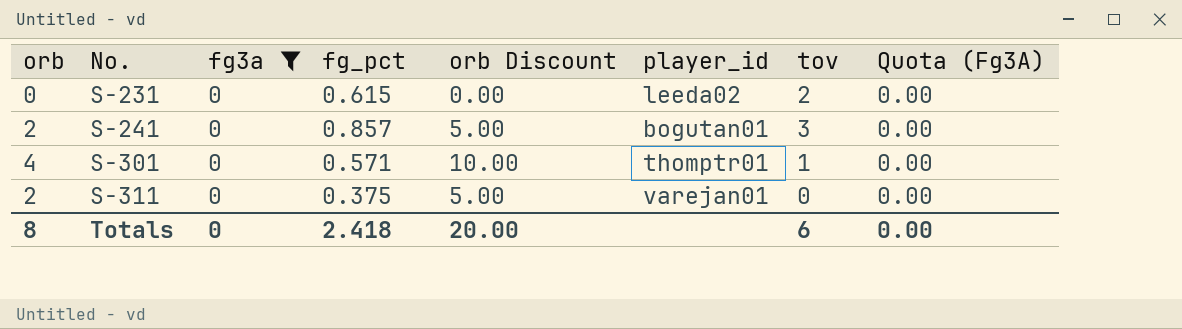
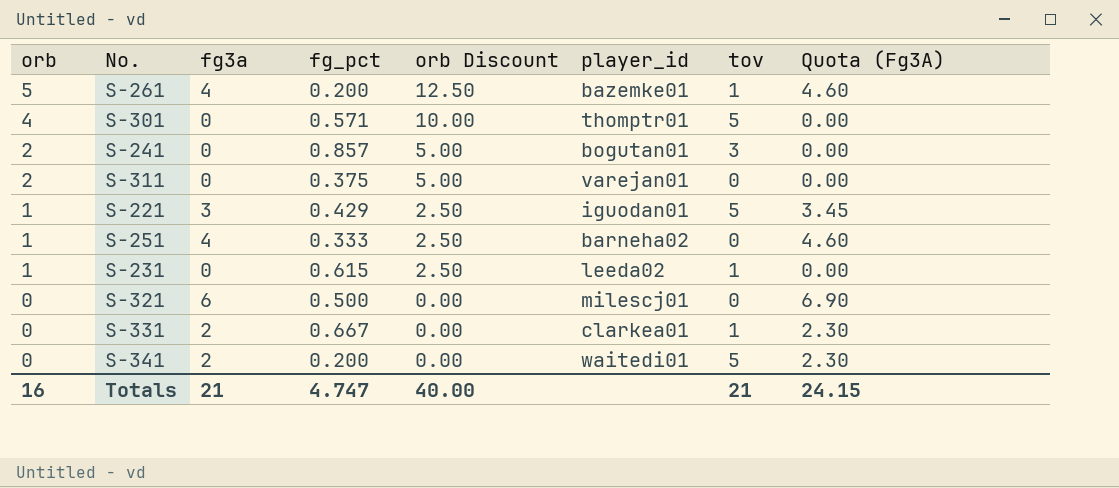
filter: fg3a = 0 -> none
row order: No. ascending -> orb descending
S-301 | tov: 1 -> 5
S-231 | orb: 0 -> 1
S-231 | orb Discount: 0.00 -> 2.50
S-231 | tov: 2 -> 1
Totals | orb: 8 -> 16
Totals | fg3a: 0 -> 21
Totals | fg_pct: 2.418 -> 4.747
Totals | orb Discount: 20.00 -> 40.00
Totals | tov: 6 -> 21
Totals | Quota (Fg3A): 0.00 -> 24.15

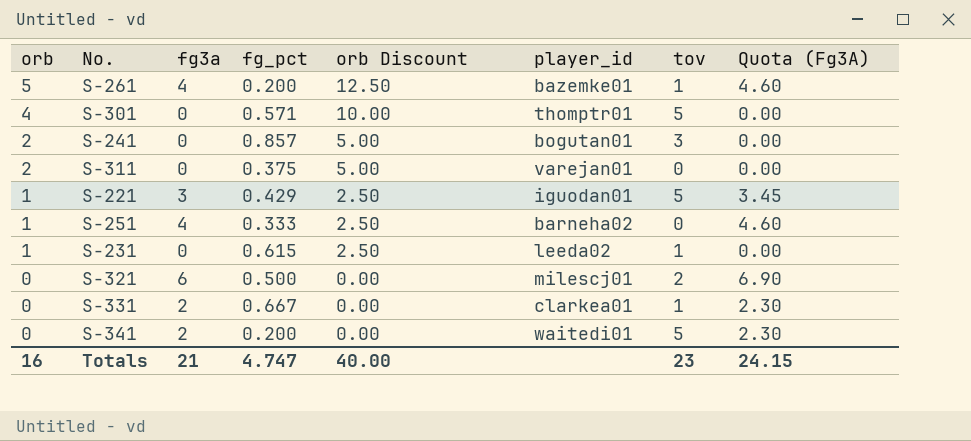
S-321 | tov: 0 -> 2
Totals | tov: 21 -> 23

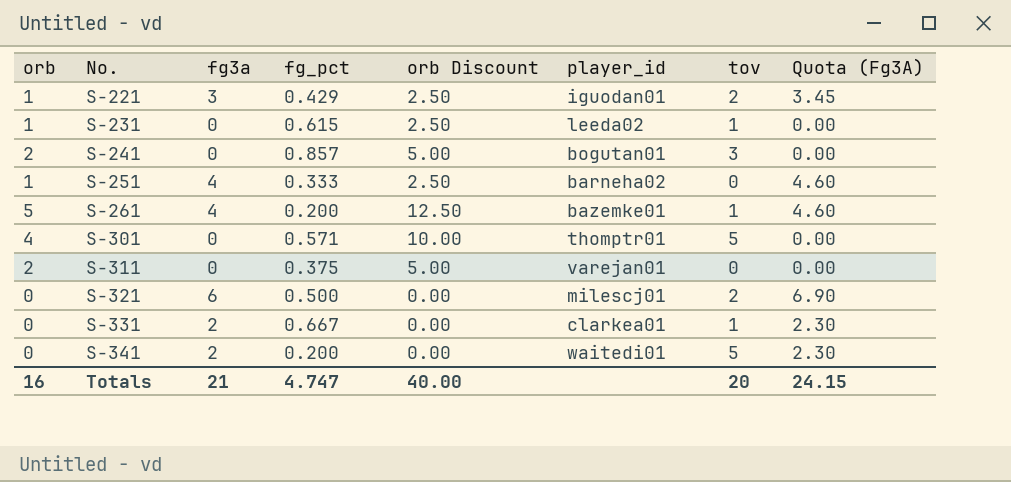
row order: orb descending -> No. ascending
S-221 | tov: 5 -> 2
Totals | tov: 23 -> 20

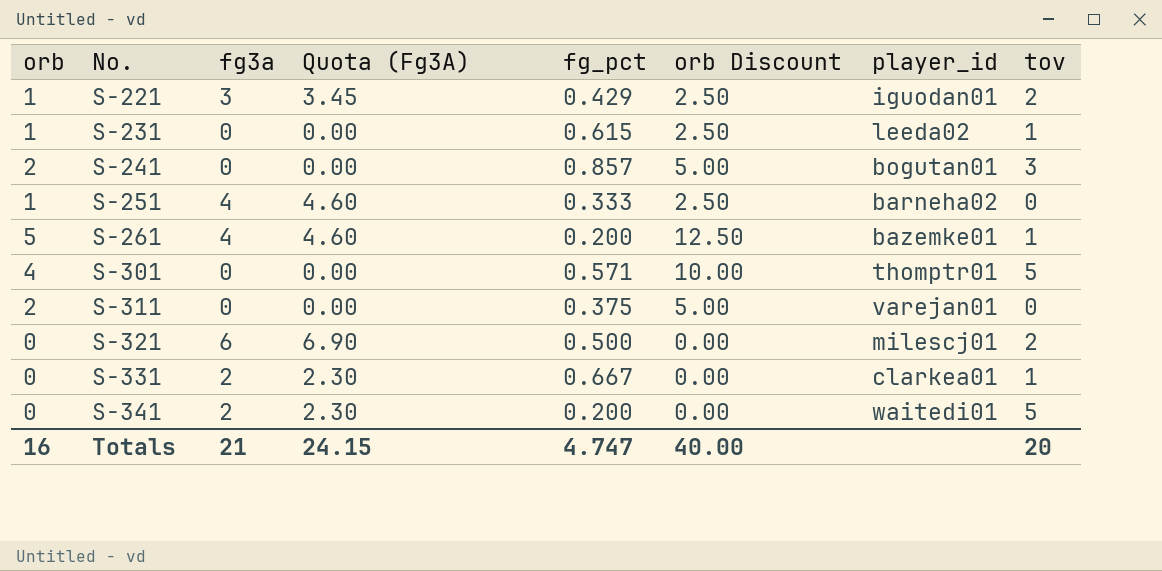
column Quota (Fg3A) | position: 8 -> 4

